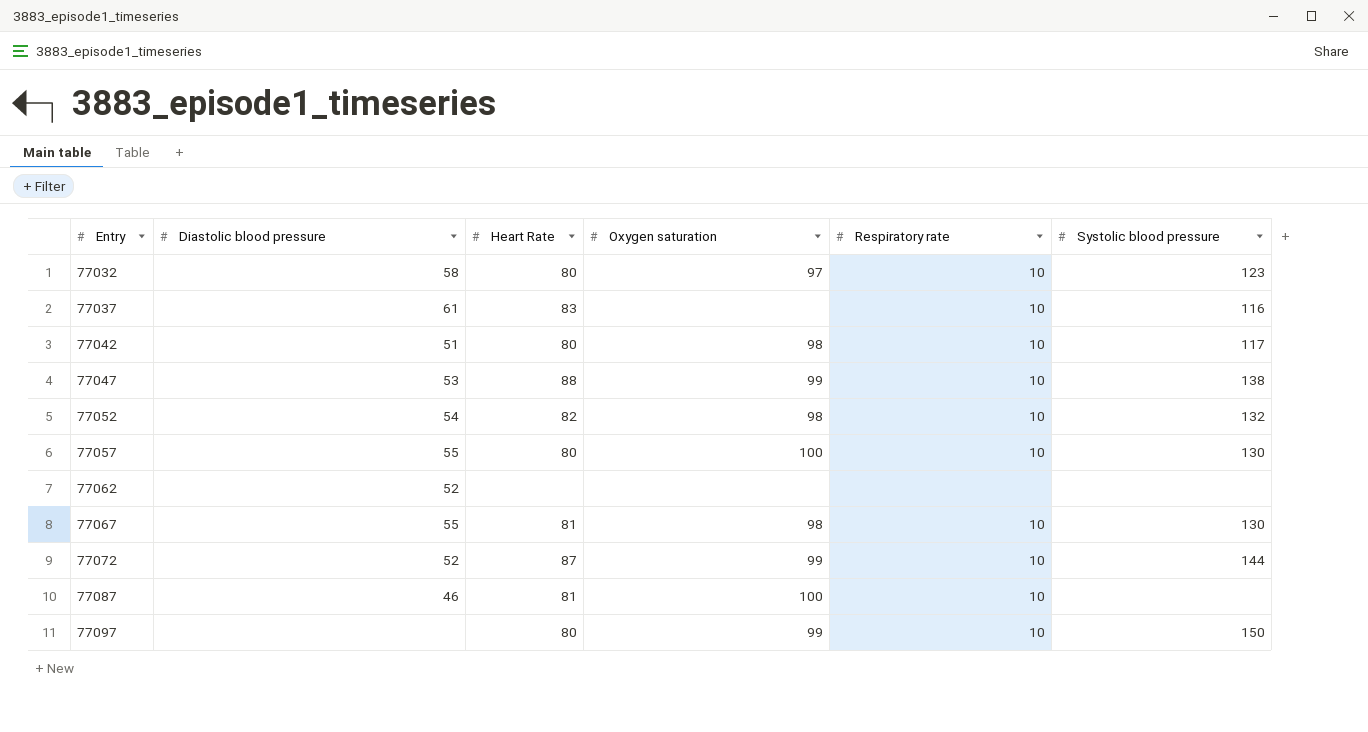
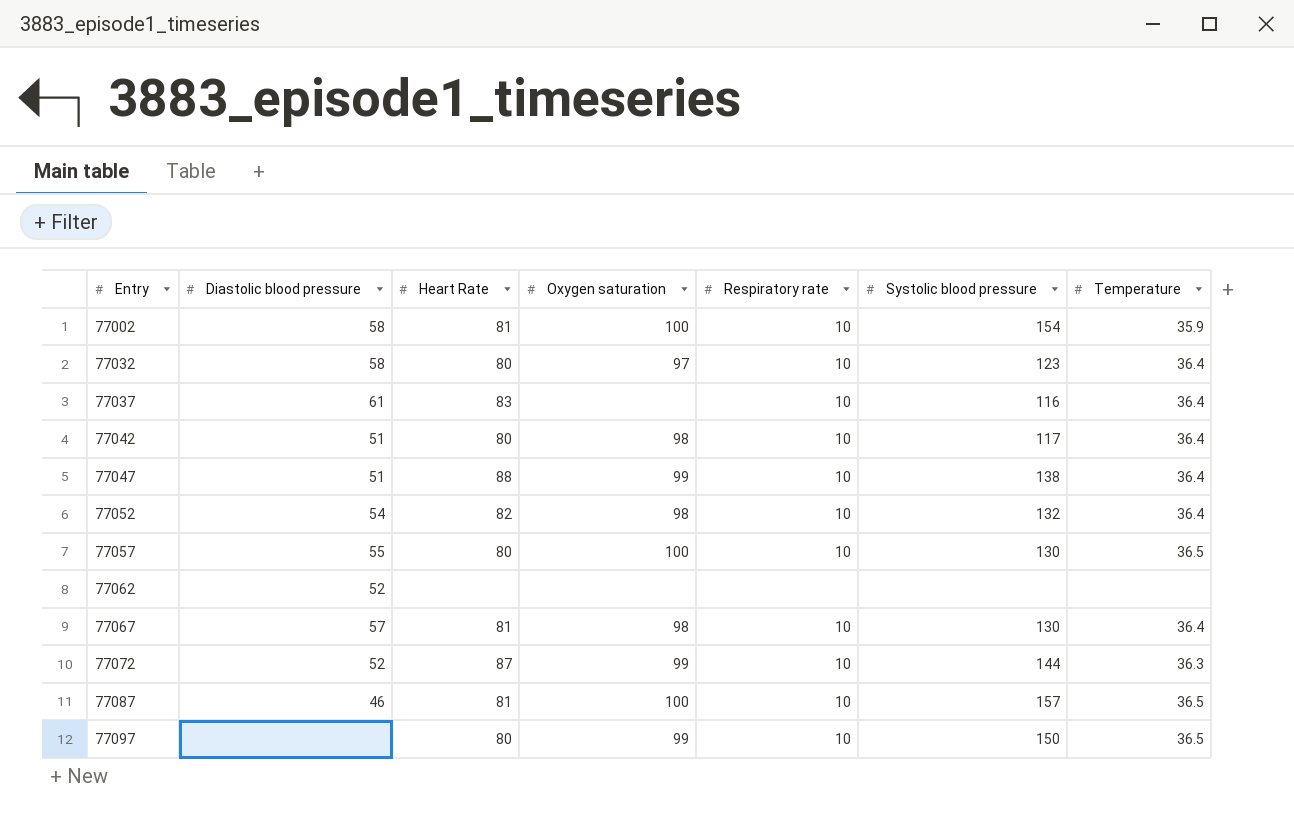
column Temperature | position: none -> 7
row 77002: none -> 58 | 81 | 100 | 10 | 154 | 35.9
77047 | Diastolic blood pressure: 53 -> 51
77067 | Diastolic blood pressure: 55 -> 57
77087 | Systolic blood pressure: none -> 157

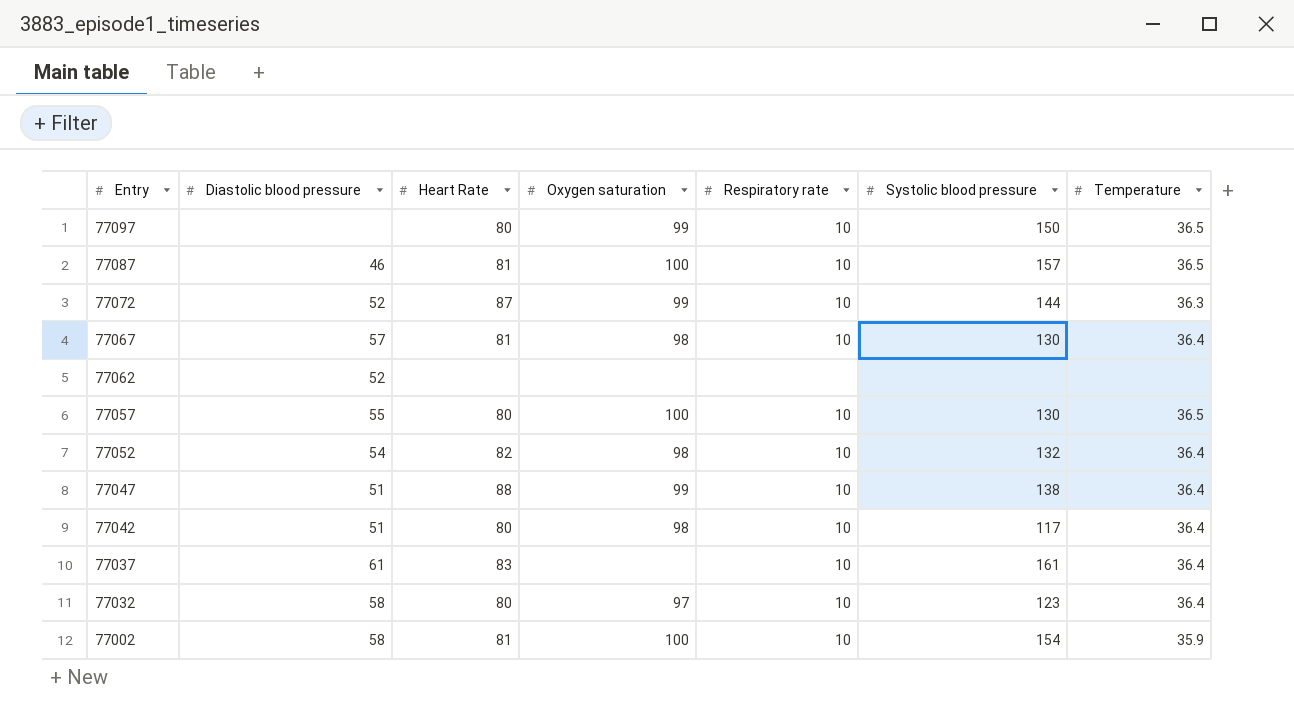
row order: Entry ascending -> Entry descending
77037 | Systolic blood pressure: 116 -> 161

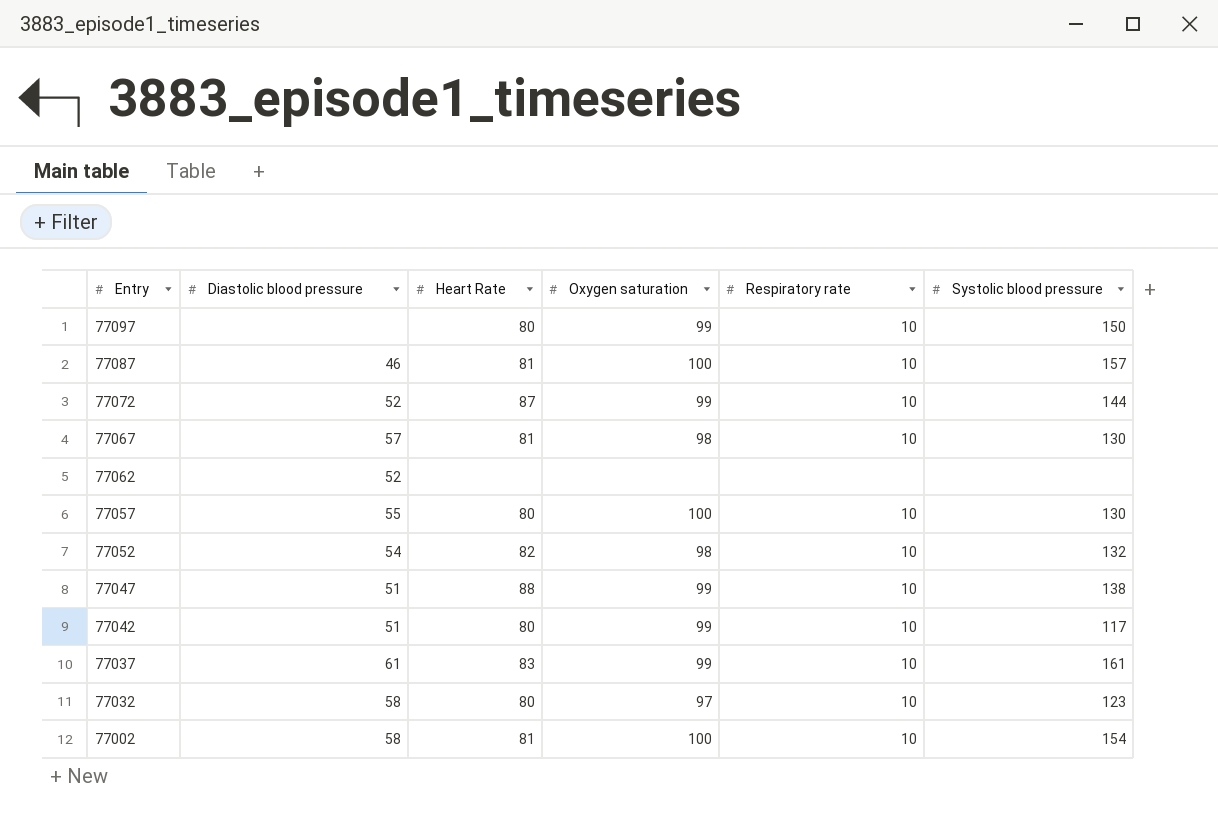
column Temperature | position: 7 -> none
77042 | Oxygen saturation: 98 -> 99
77037 | Oxygen saturation: none -> 99

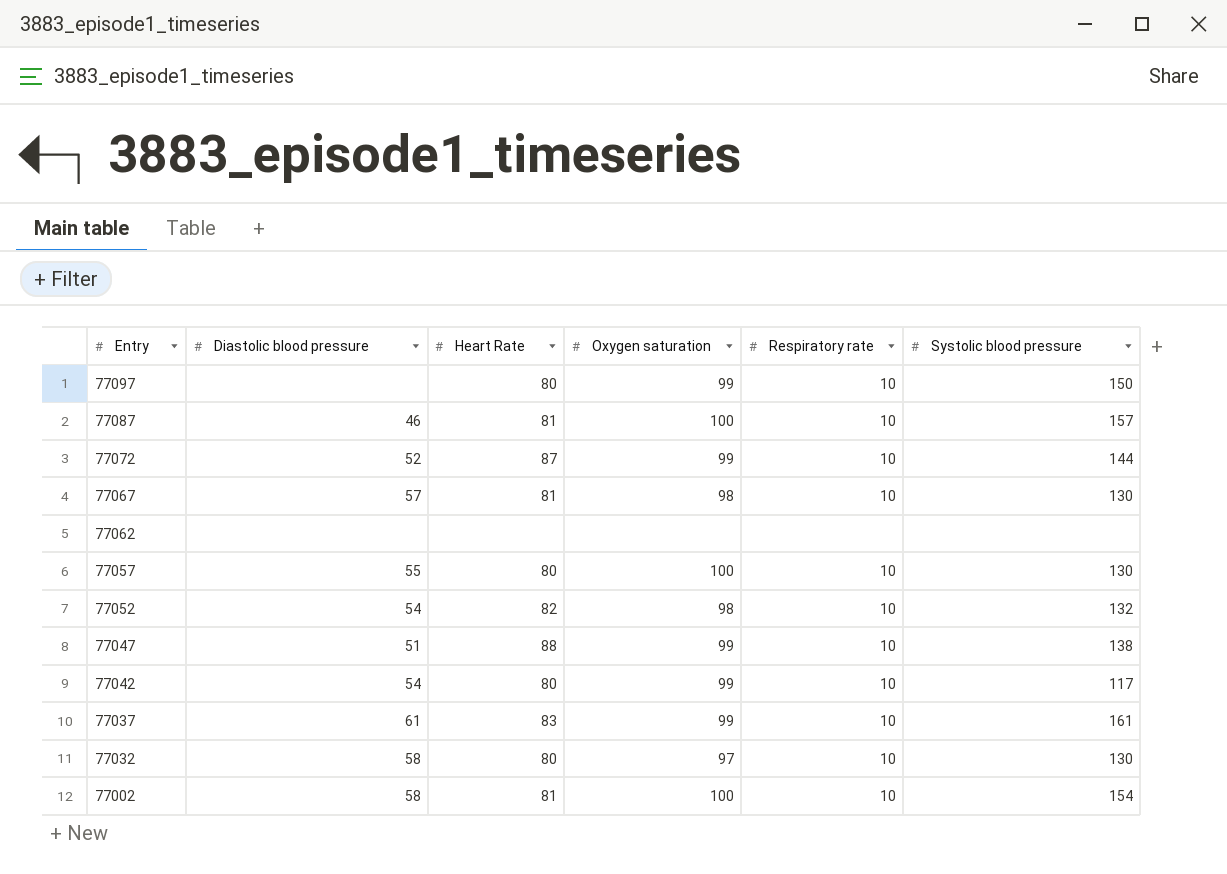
77062 | Diastolic blood pressure: 52 -> none
77042 | Diastolic blood pressure: 51 -> 54
77032 | Systolic blood pressure: 123 -> 130

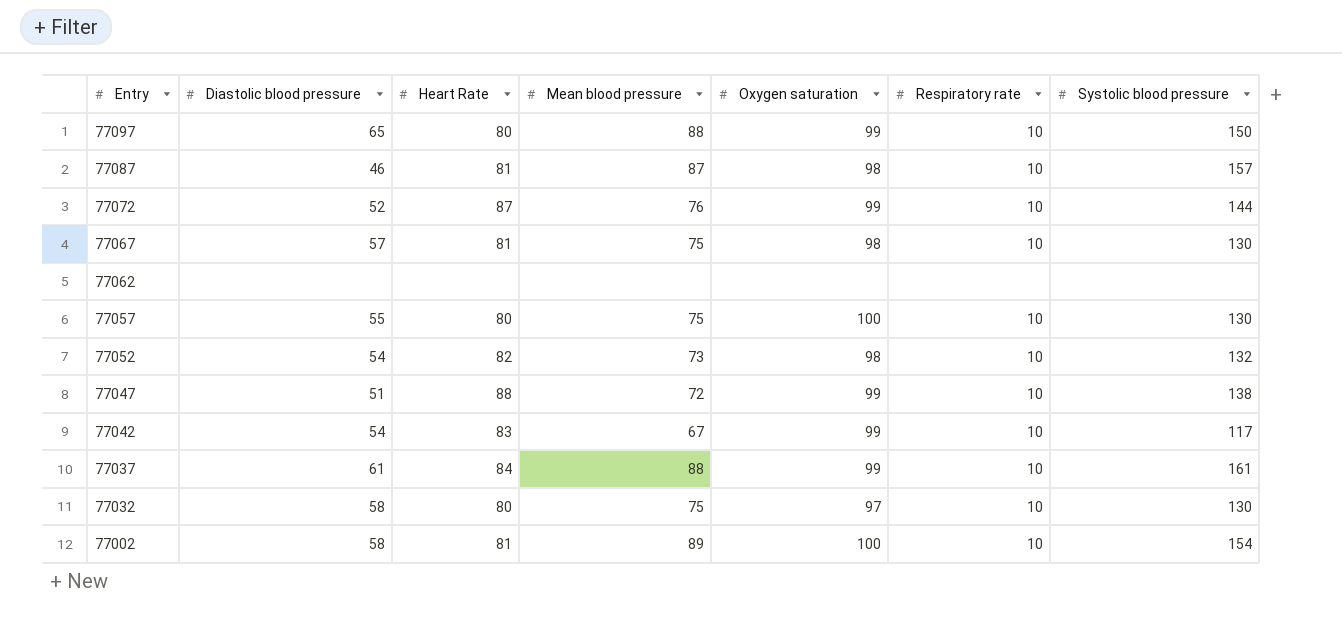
column Mean blood pressure | position: none -> 4
77097 | Diastolic blood pressure: none -> 65
77087 | Oxygen saturation: 100 -> 98
77042 | Heart Rate: 80 -> 83
77037 | Heart Rate: 83 -> 84

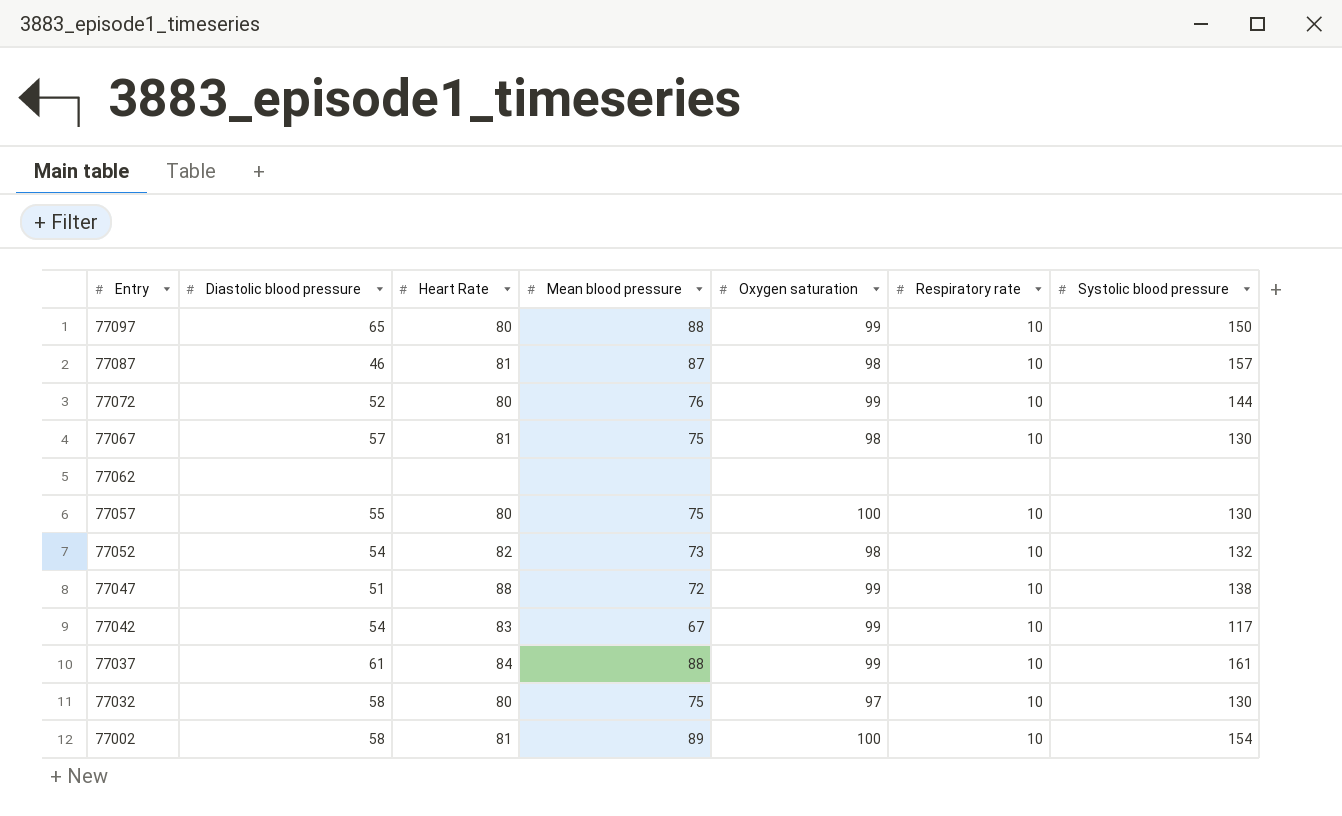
77072 | Heart Rate: 87 -> 80

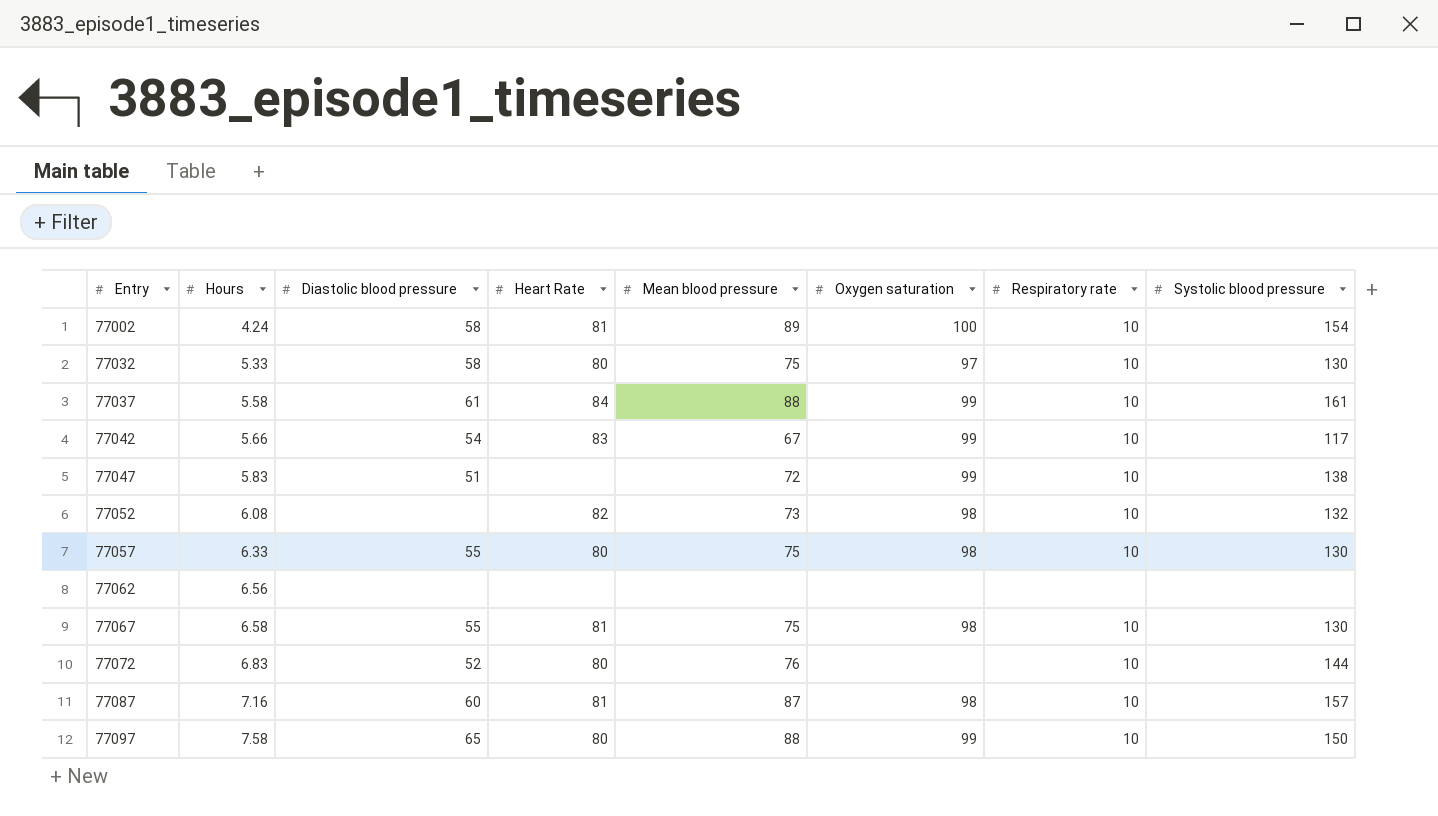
row order: Entry descending -> Entry ascending
column Hours | position: none -> 2
77047 | Heart Rate: 88 -> none
77052 | Diastolic blood pressure: 54 -> none
77057 | Oxygen saturation: 100 -> 98
77067 | Diastolic blood pressure: 57 -> 55
77072 | Oxygen saturation: 99 -> none
77087 | Diastolic blood pressure: 46 -> 60

